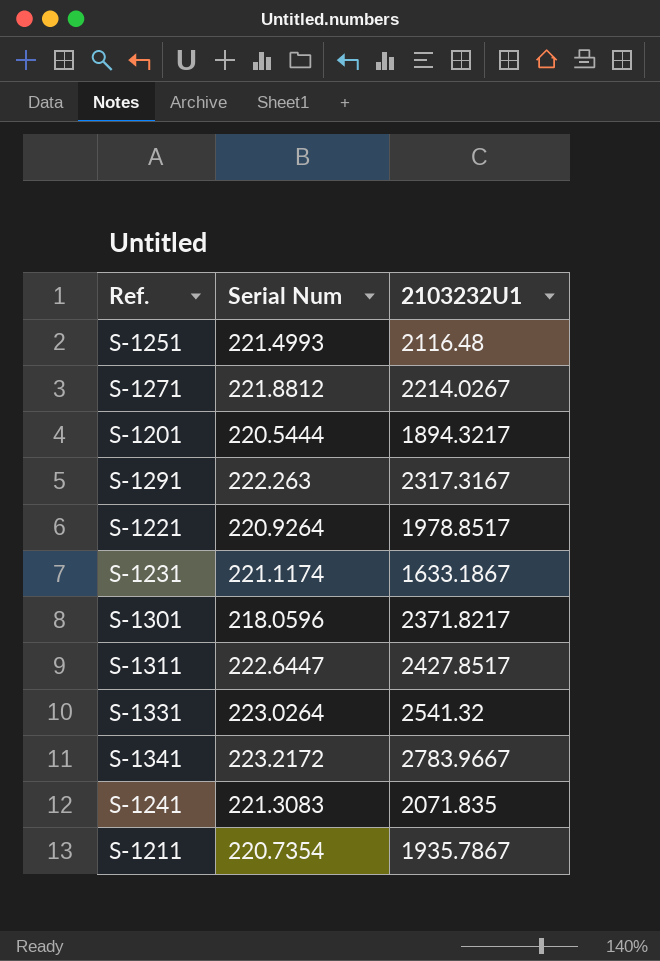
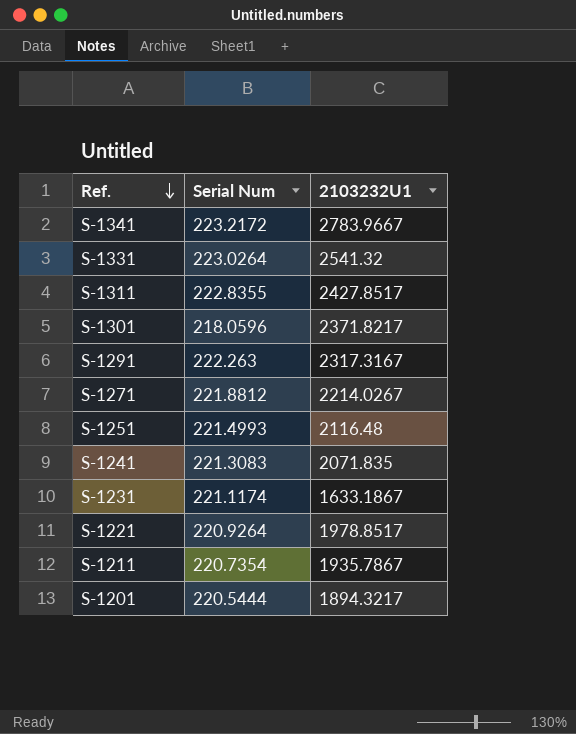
row order: none -> Ref. descending
S-1311 | Serial Num: 222.6447 -> 222.8355

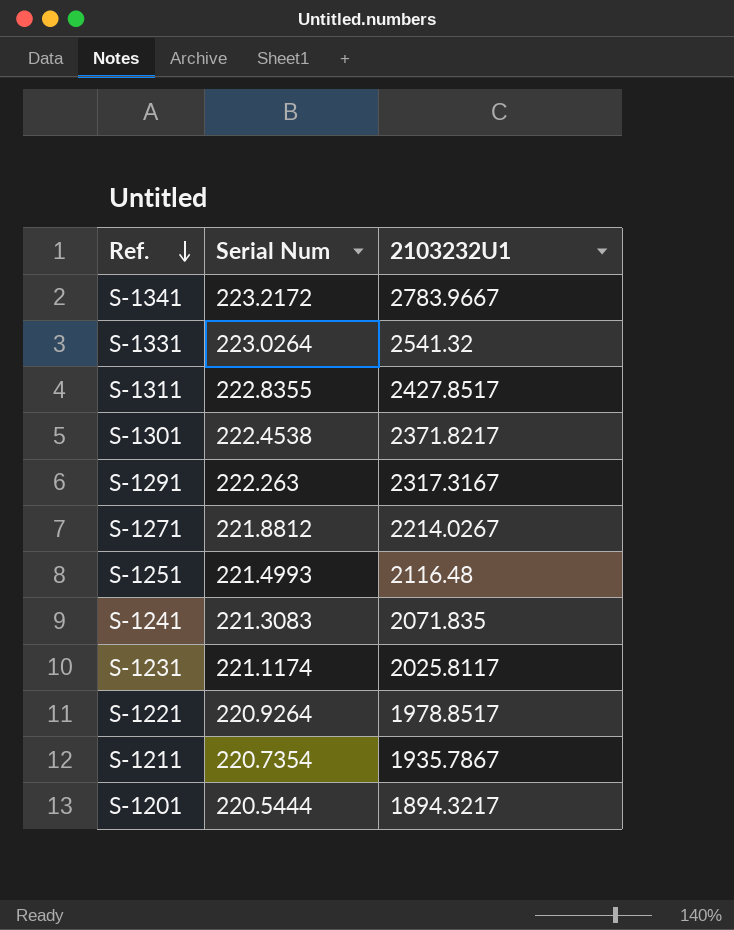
S-1301 | Serial Num: 218.0596 -> 222.4538
S-1231 | 2103232U1: 1633.1867 -> 2025.8117

